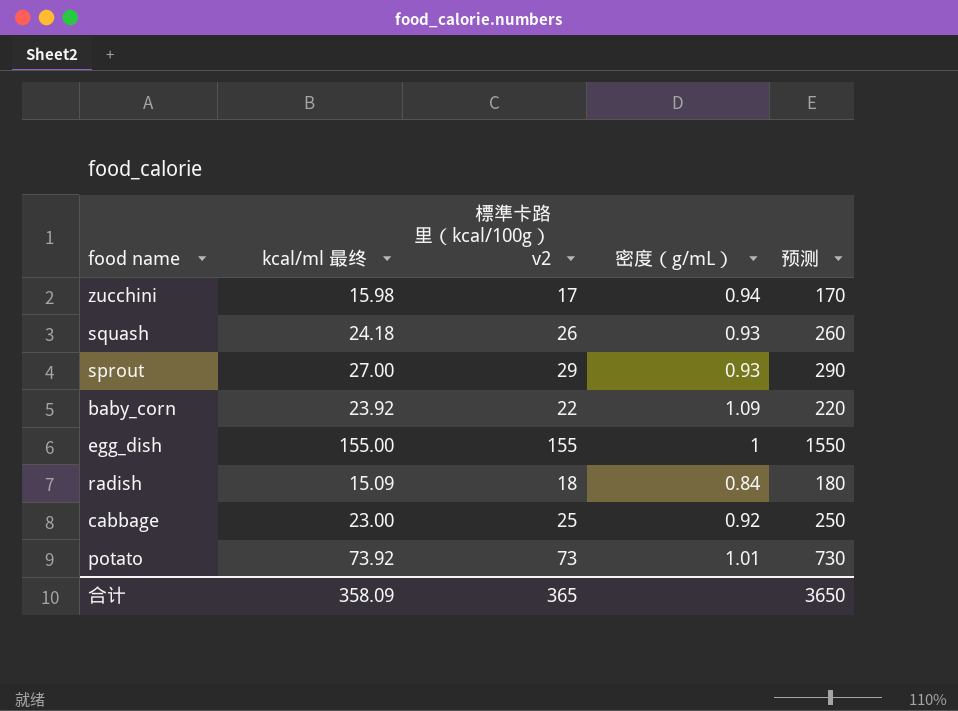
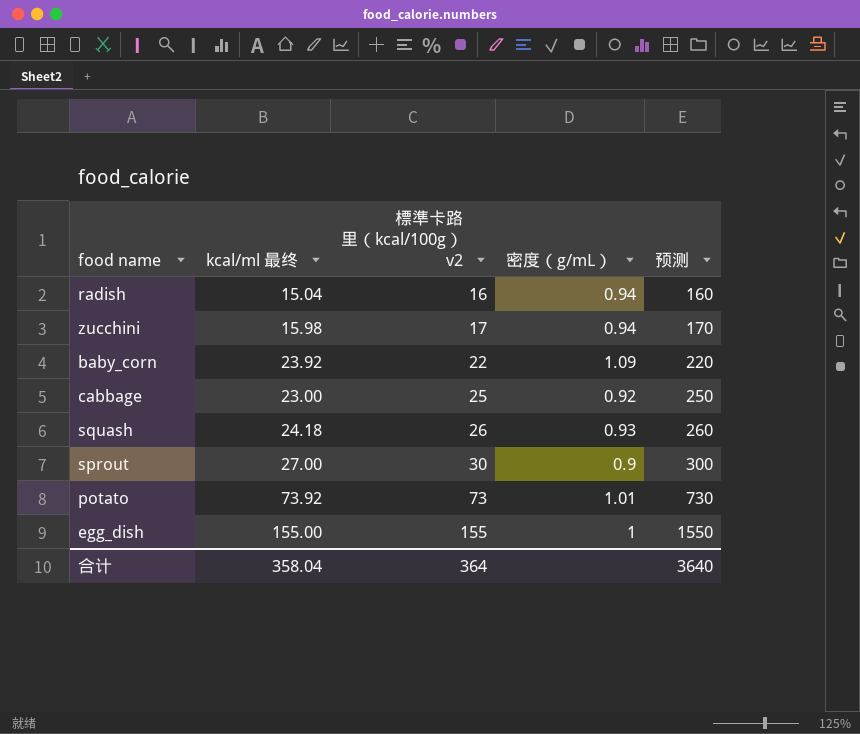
row order: none -> 標準卡路里（kcal/100g） v2 ascending
radish | kcal/ml 最终: 15.09 -> 15.04
radish | 標準卡路里（kcal/100g） v2: 18 -> 16
radish | 密度（g/mL）: 0.84 -> 0.94
radish | 预测: 180 -> 160
sprout | 標準卡路里（kcal/100g） v2: 29 -> 30
sprout | 密度（g/mL）: 0.93 -> 0.9
sprout | 预测: 290 -> 300
合计 | kcal/ml 最终: 358.09 -> 358.04
合计 | 標準卡路里（kcal/100g） v2: 365 -> 364
合计 | 预测: 3650 -> 3640

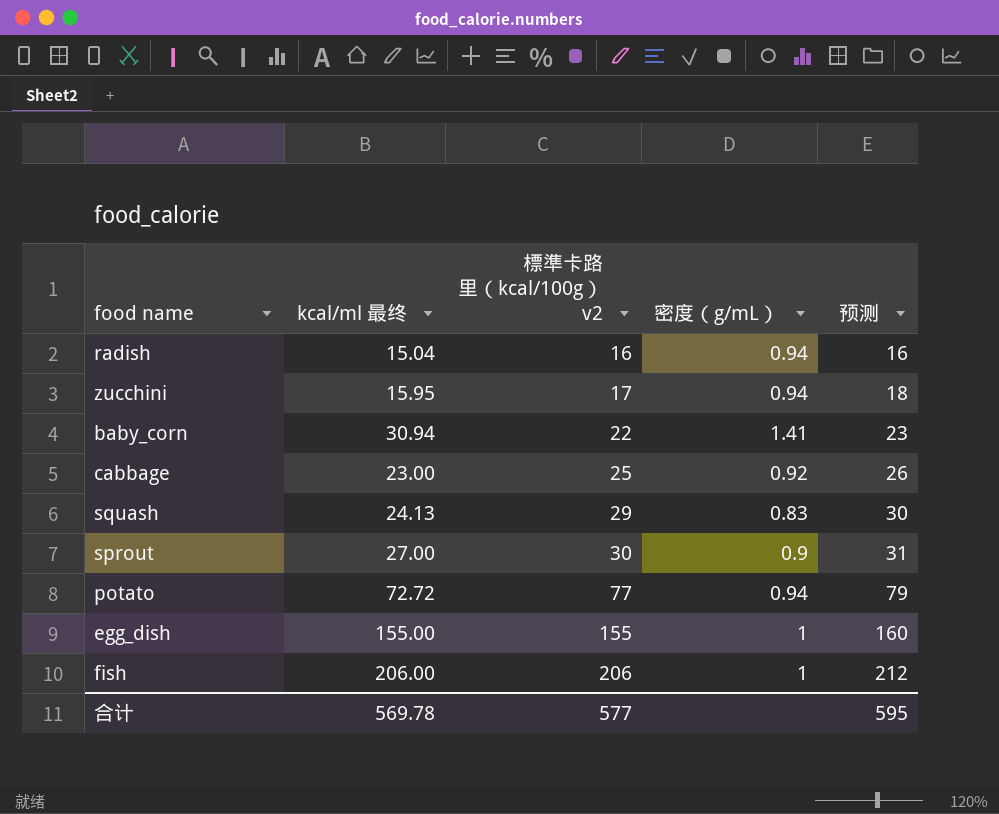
column 预测 | formula: [標準卡路里（kcal/100g） v2] * 10 -> [標準卡路里（kcal/100g） v2] * 1.03
zucchini | kcal/ml 最终: 15.98 -> 15.95
baby_corn | kcal/ml 最终: 23.92 -> 30.94
baby_corn | 密度（g/mL）: 1.09 -> 1.41
squash | kcal/ml 最终: 24.18 -> 24.13
squash | 標準卡路里（kcal/100g） v2: 26 -> 29
squash | 密度（g/mL）: 0.93 -> 0.83
potato | kcal/ml 最终: 73.92 -> 72.72
potato | 標準卡路里（kcal/100g） v2: 73 -> 77
potato | 密度（g/mL）: 1.01 -> 0.94
row fish: none -> 206.00 | 206 | 1 | 212
合计 | kcal/ml 最终: 358.04 -> 569.78
合计 | 標準卡路里（kcal/100g） v2: 364 -> 577
合计 | 预测: 3640 -> 595

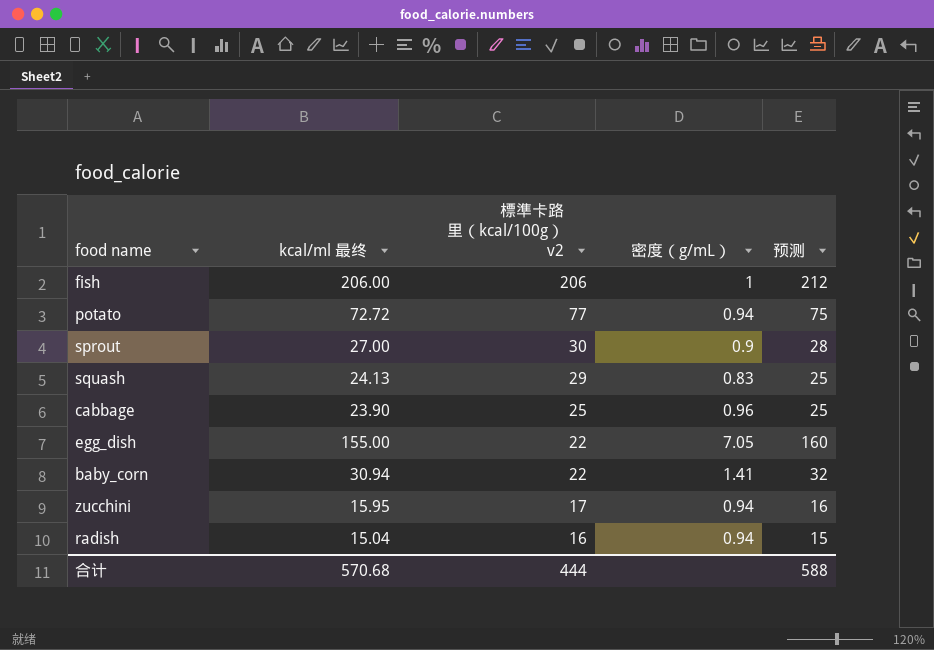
row order: 標準卡路里（kcal/100g） v2 ascending -> 標準卡路里（kcal/100g） v2 descending
column 预测 | formula: [標準卡路里（kcal/100g） v2] * 1.03 -> [kcal/ml 最终] * 1.03
cabbage | kcal/ml 最终: 23.00 -> 23.90
cabbage | 密度（g/mL）: 0.92 -> 0.96
egg_dish | 標準卡路里（kcal/100g） v2: 155 -> 22
egg_dish | 密度（g/mL）: 1 -> 7.05
合计 | kcal/ml 最终: 569.78 -> 570.68
合计 | 標準卡路里（kcal/100g） v2: 577 -> 444
合计 | 预测: 595 -> 588

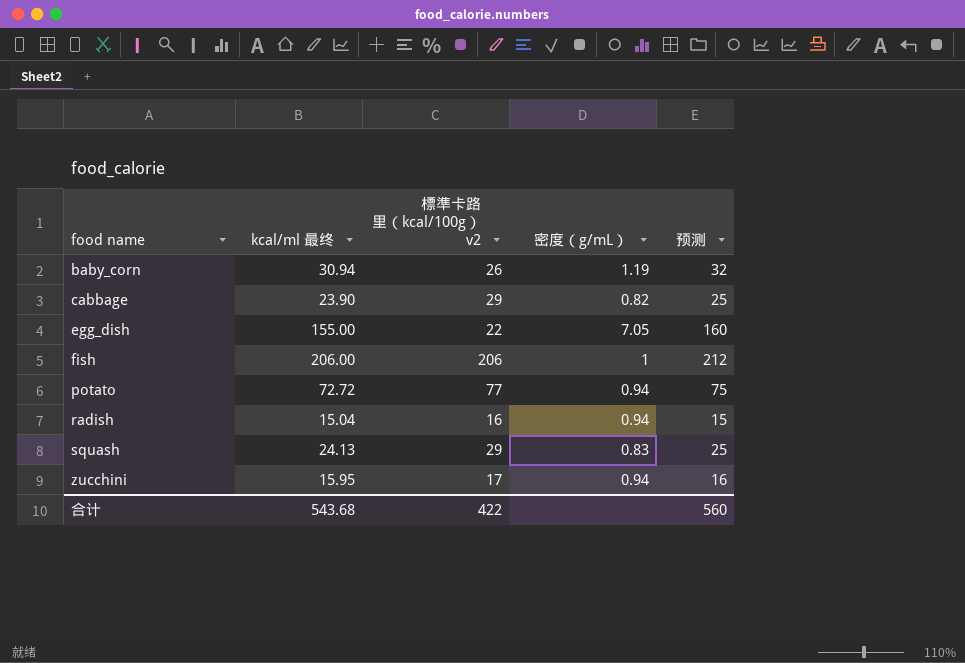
row order: 標準卡路里（kcal/100g） v2 descending -> food name ascending
row sprout: 27.00 | 30 | 0.9 | 28 -> none
baby_corn | 標準卡路里（kcal/100g） v2: 22 -> 26
baby_corn | 密度（g/mL）: 1.41 -> 1.19
cabbage | 標準卡路里（kcal/100g） v2: 25 -> 29
cabbage | 密度（g/mL）: 0.96 -> 0.82
合计 | kcal/ml 最终: 570.68 -> 543.68
合计 | 標準卡路里（kcal/100g） v2: 444 -> 422
合计 | 预测: 588 -> 560

